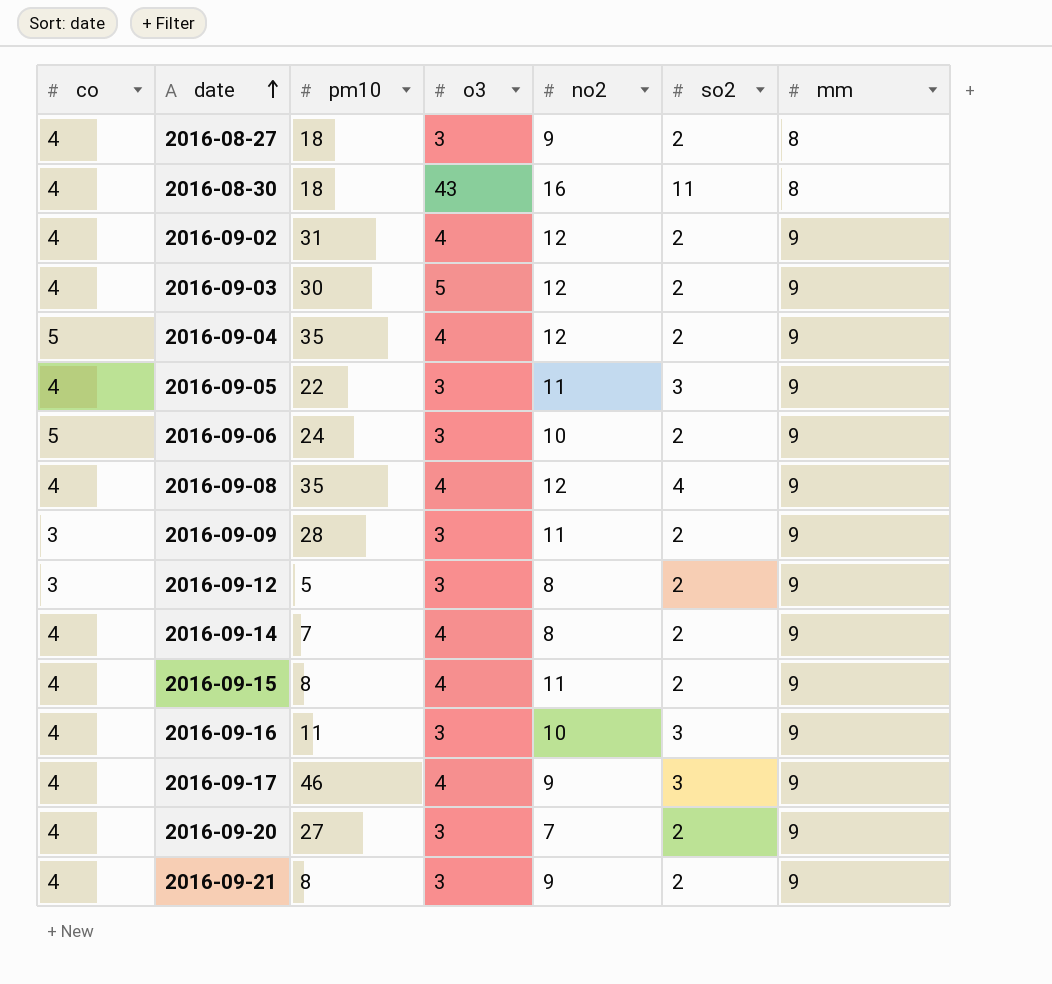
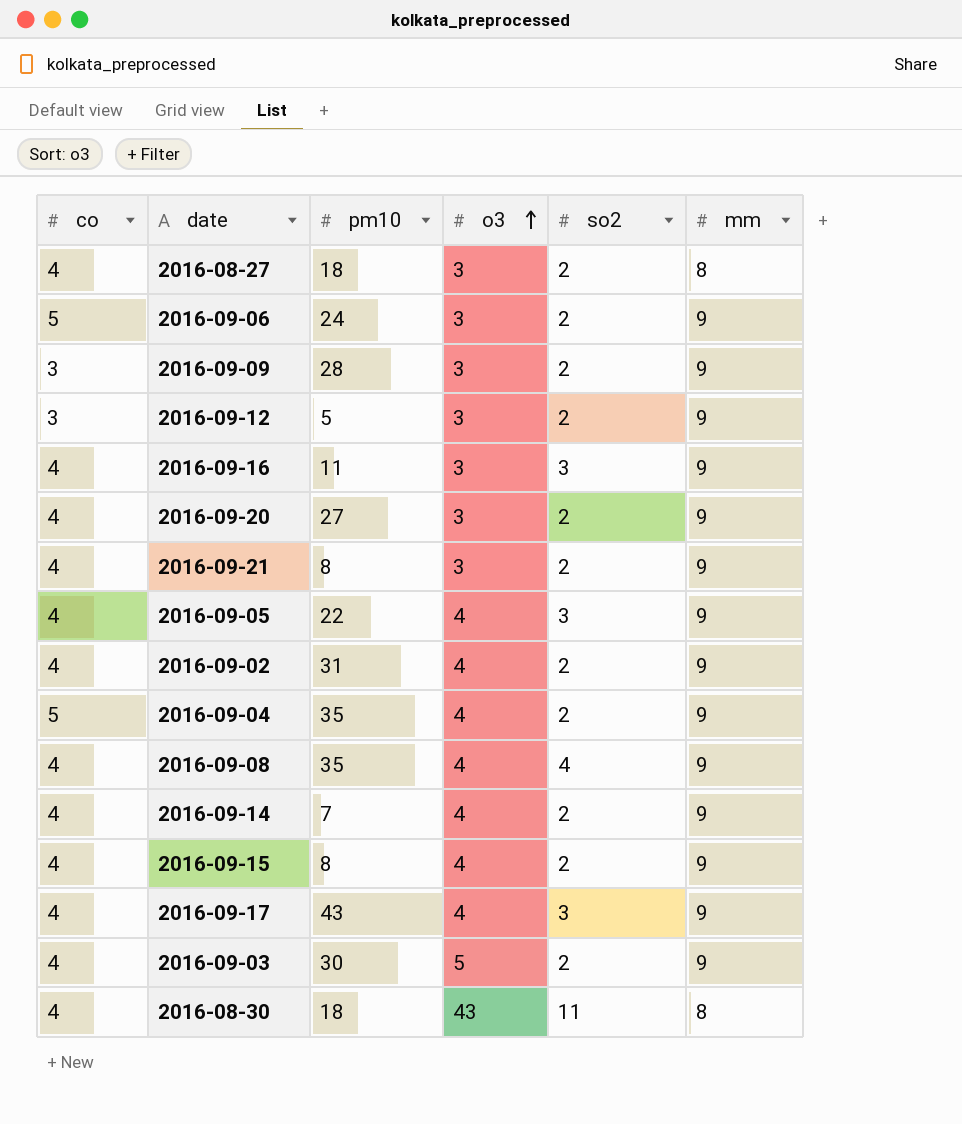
row order: date ascending -> o3 ascending
column no2 | position: 5 -> none
2016-09-05 | o3: 3 -> 4
2016-09-17 | pm10: 46 -> 43

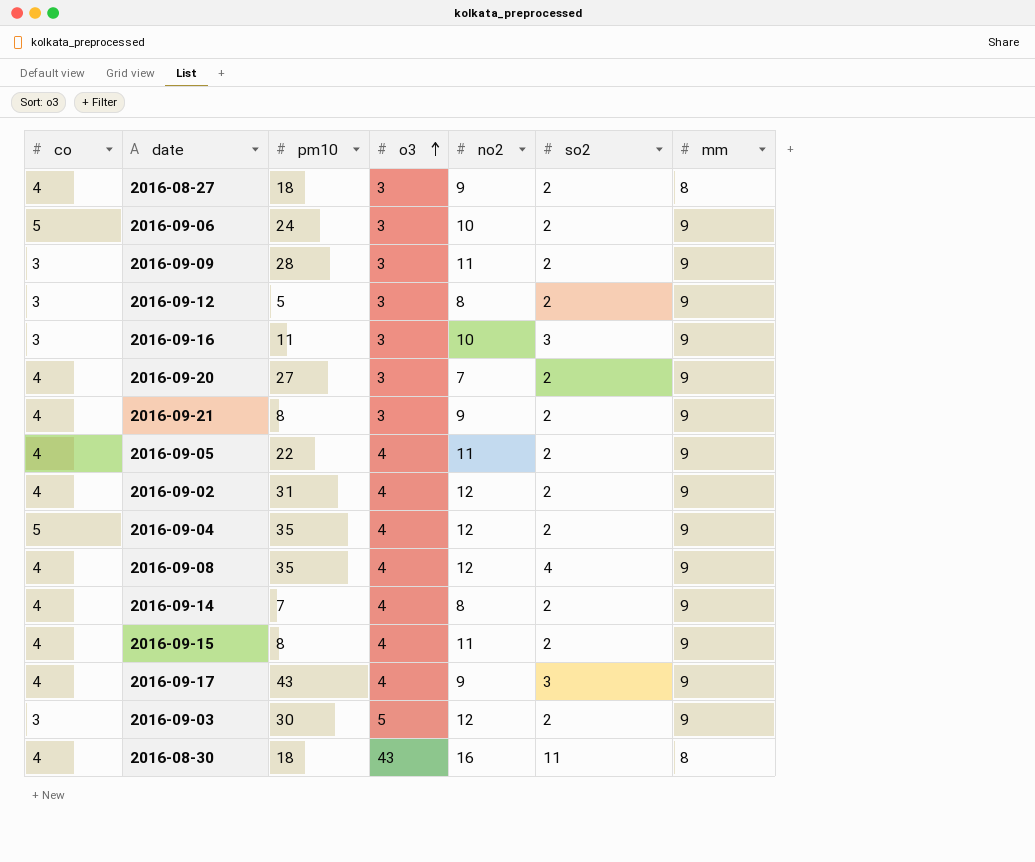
column no2 | position: none -> 5
2016-09-16 | co: 4 -> 3
2016-09-05 | so2: 3 -> 2
2016-09-03 | co: 4 -> 3

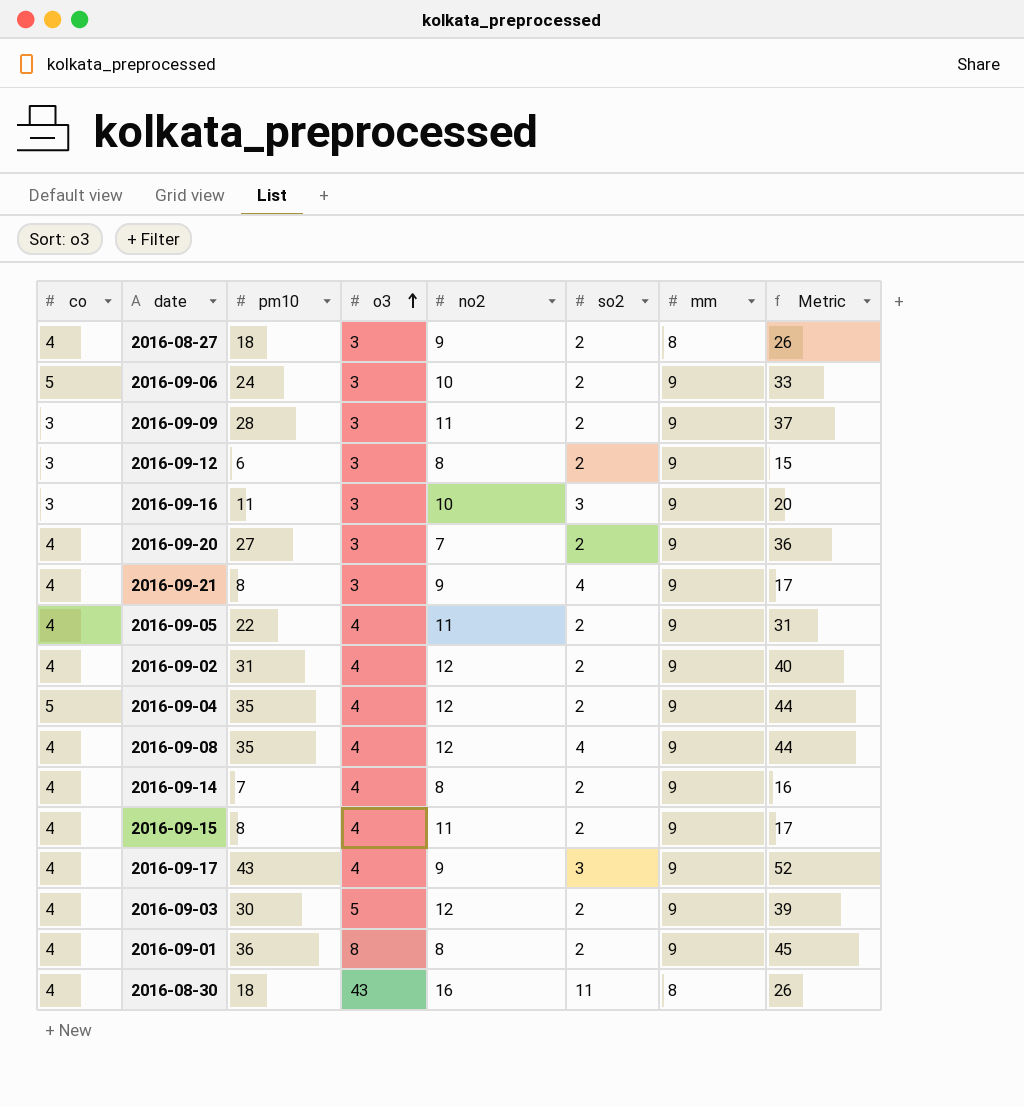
column Metric | formula: none -> [pm10] + [mm]
2016-09-12 | pm10: 5 -> 6
2016-09-21 | so2: 2 -> 4
2016-09-03 | co: 3 -> 4
row 2016-09-01: none -> 4 | 36 | 8 | 8 | 2 | 9 | 45

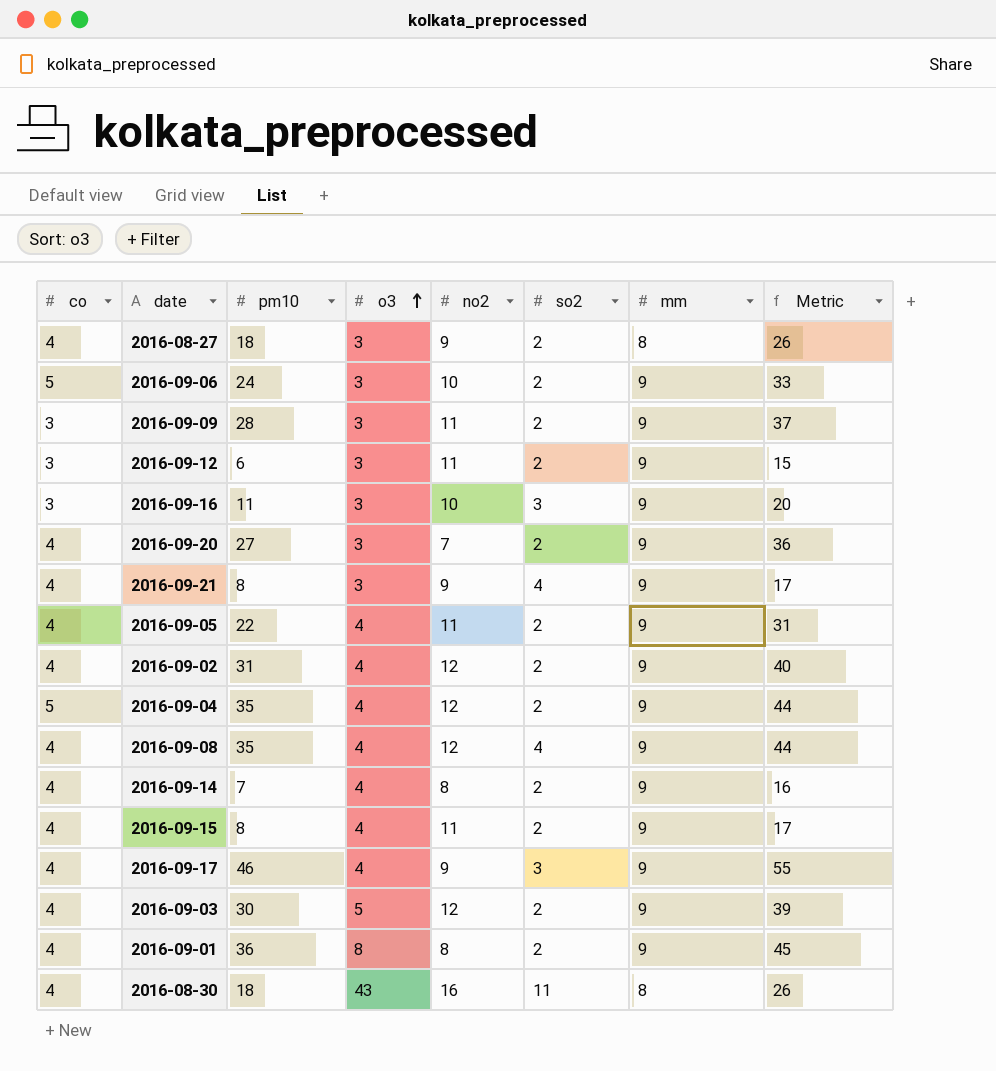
2016-09-12 | no2: 8 -> 11
2016-09-17 | pm10: 43 -> 46
2016-09-17 | Metric: 52 -> 55

